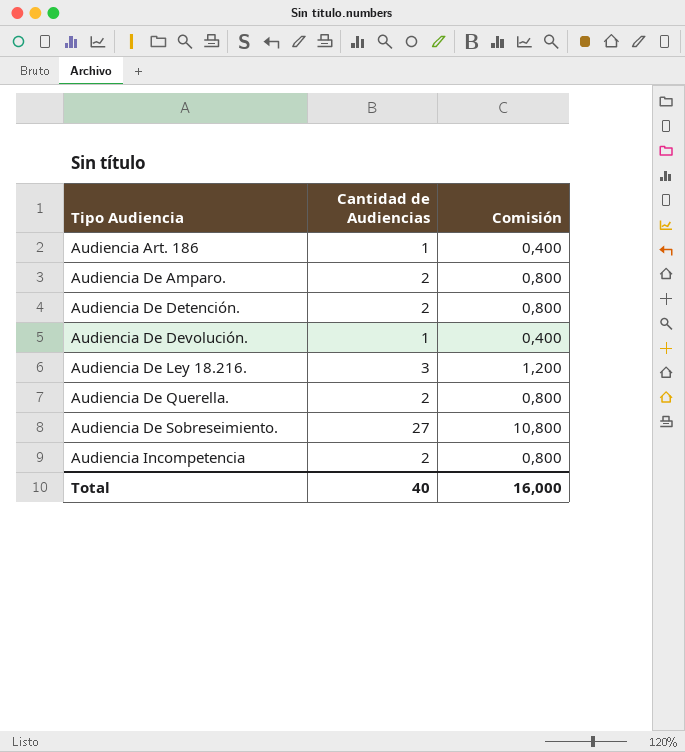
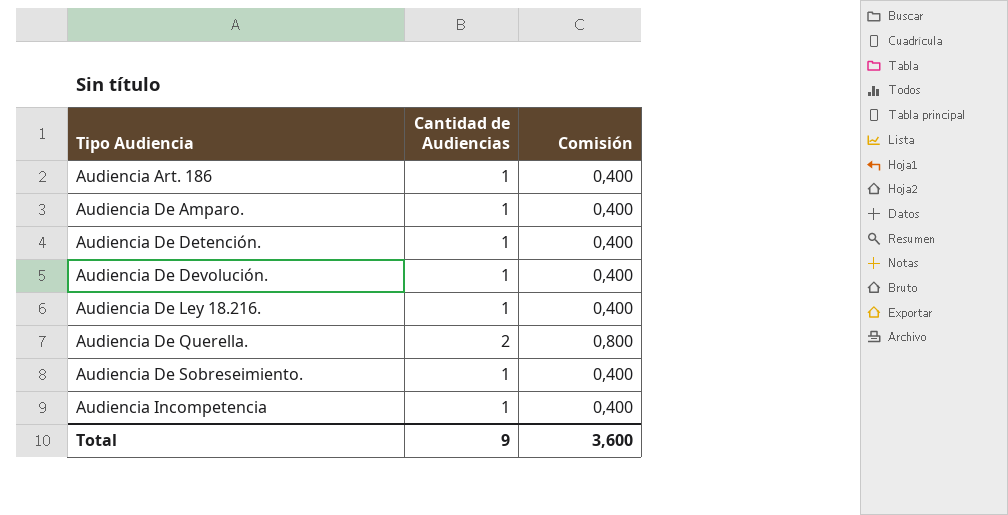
Audiencia De Amparo. | Cantidad de Audiencias: 2 -> 1
Audiencia De Amparo. | Comisión: 0,800 -> 0,400
Audiencia De Detención. | Cantidad de Audiencias: 2 -> 1
Audiencia De Detención. | Comisión: 0,800 -> 0,400
Audiencia De Ley 18.216. | Cantidad de Audiencias: 3 -> 1
Audiencia De Ley 18.216. | Comisión: 1,200 -> 0,400
Audiencia De Sobreseimiento. | Cantidad de Audiencias: 27 -> 1
Audiencia De Sobreseimiento. | Comisión: 10,800 -> 0,400
Audiencia Incompetencia | Cantidad de Audiencias: 2 -> 1
Audiencia Incompetencia | Comisión: 0,800 -> 0,400
Total | Cantidad de Audiencias: 40 -> 9
Total | Comisión: 16,000 -> 3,600

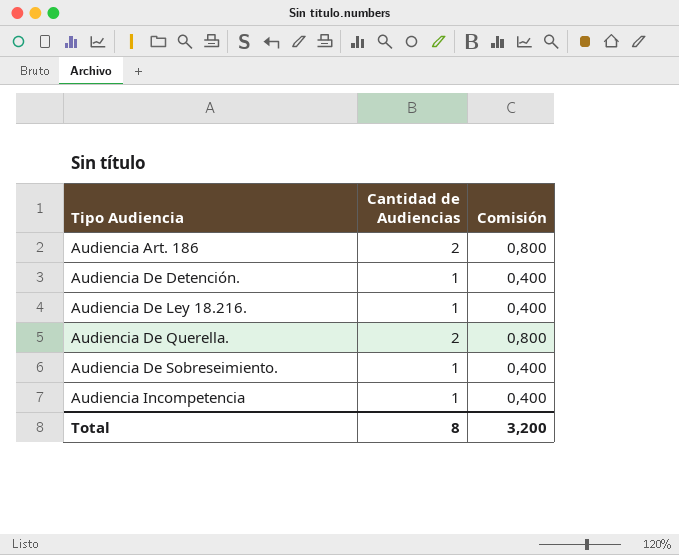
row Audiencia De Amparo.: 1 | 0,400 -> none
row Audiencia De Devolución.: 1 | 0,400 -> none
Audiencia Art. 186 | Cantidad de Audiencias: 1 -> 2
Audiencia Art. 186 | Comisión: 0,400 -> 0,800
Total | Cantidad de Audiencias: 9 -> 8
Total | Comisión: 3,600 -> 3,200

